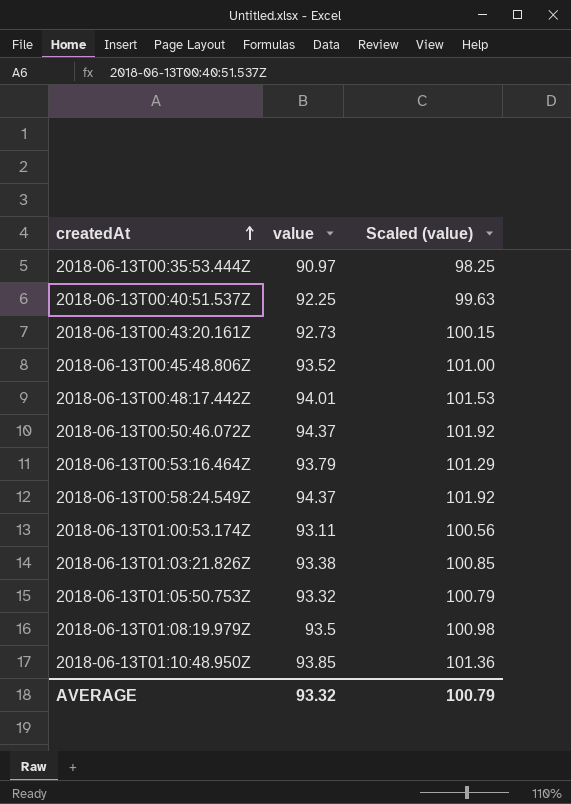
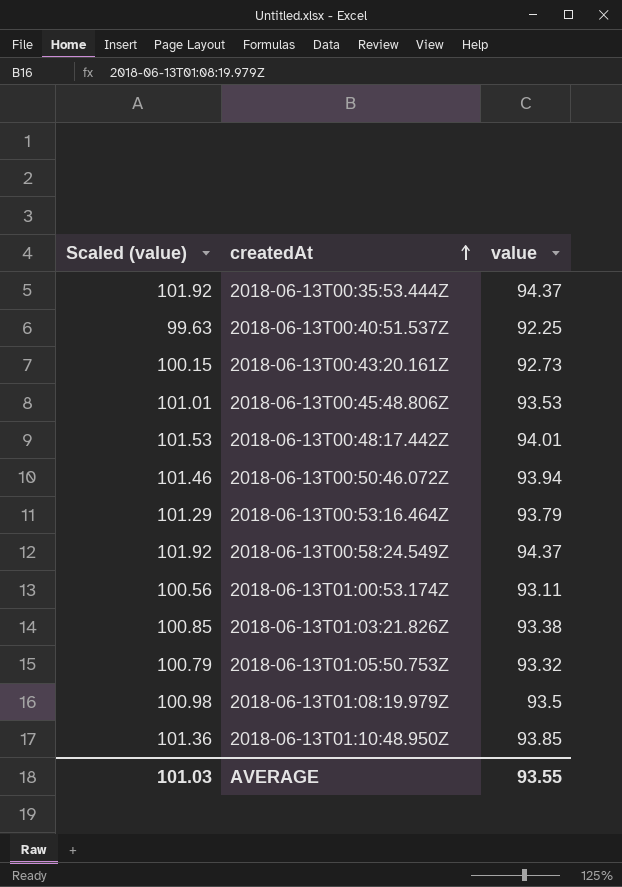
column Scaled (value) | position: 3 -> 1
2018-06-13T00:35:53.444Z | Scaled (value): 98.25 -> 101.92
2018-06-13T00:35:53.444Z | value: 90.97 -> 94.37
2018-06-13T00:45:48.806Z | Scaled (value): 101.00 -> 101.01
2018-06-13T00:45:48.806Z | value: 93.52 -> 93.53
2018-06-13T00:50:46.072Z | Scaled (value): 101.92 -> 101.46
2018-06-13T00:50:46.072Z | value: 94.37 -> 93.94
AVERAGE | Scaled (value): 100.79 -> 101.03
AVERAGE | value: 93.32 -> 93.55

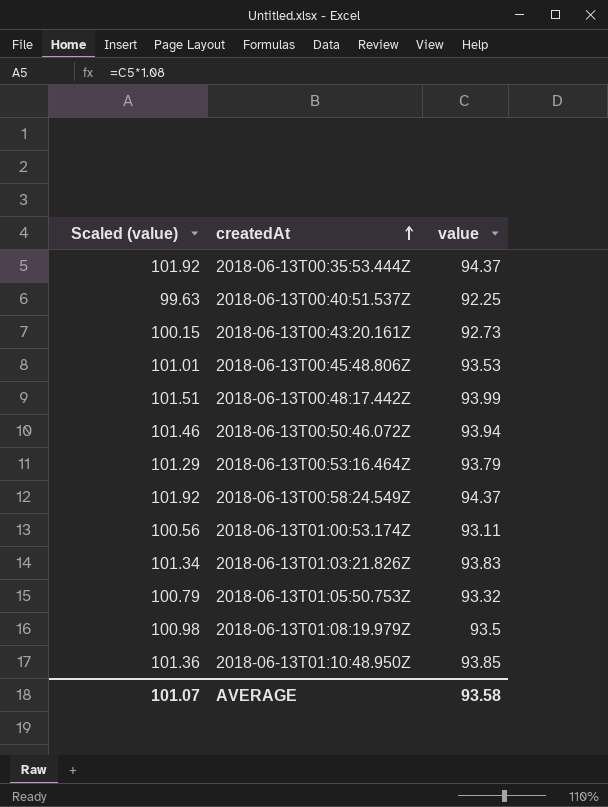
2018-06-13T00:48:17.442Z | Scaled (value): 101.53 -> 101.51
2018-06-13T00:48:17.442Z | value: 94.01 -> 93.99
2018-06-13T01:03:21.826Z | Scaled (value): 100.85 -> 101.34
2018-06-13T01:03:21.826Z | value: 93.38 -> 93.83
AVERAGE | Scaled (value): 101.03 -> 101.07
AVERAGE | value: 93.55 -> 93.58

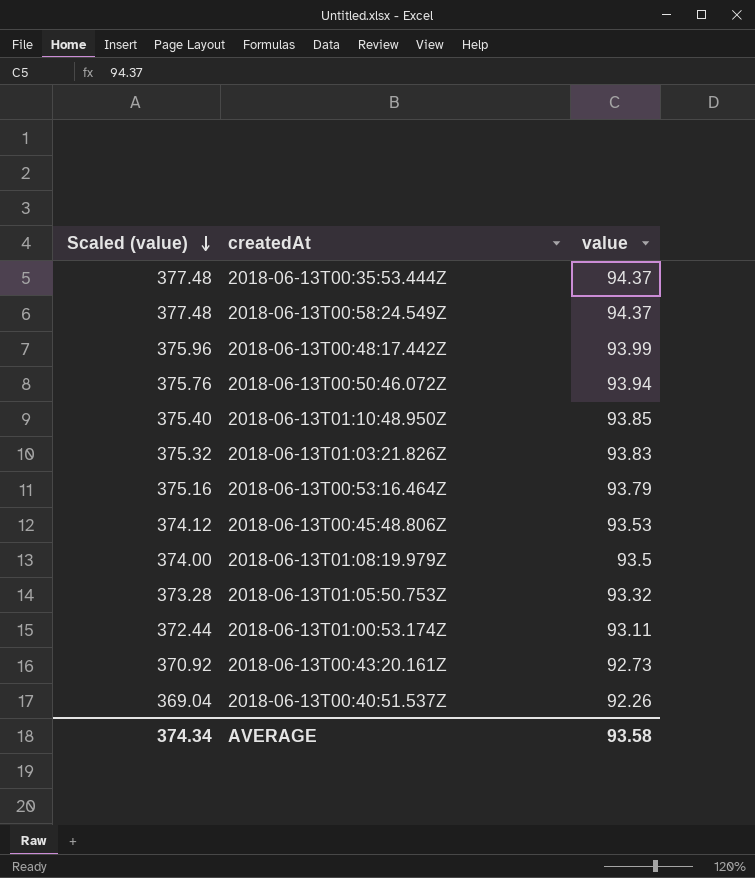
row order: createdAt ascending -> Scaled (value) descending
column Scaled (value) | formula: [value] * 1.08 -> [value] * 4
2018-06-13T00:40:51.537Z | value: 92.25 -> 92.26
AVERAGE | Scaled (value): 101.07 -> 374.34

